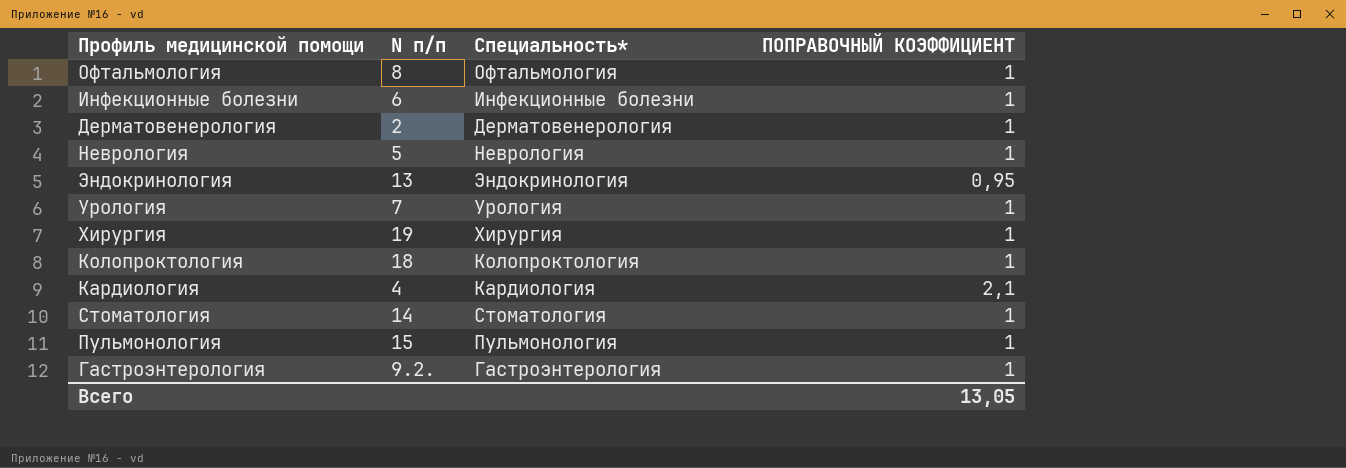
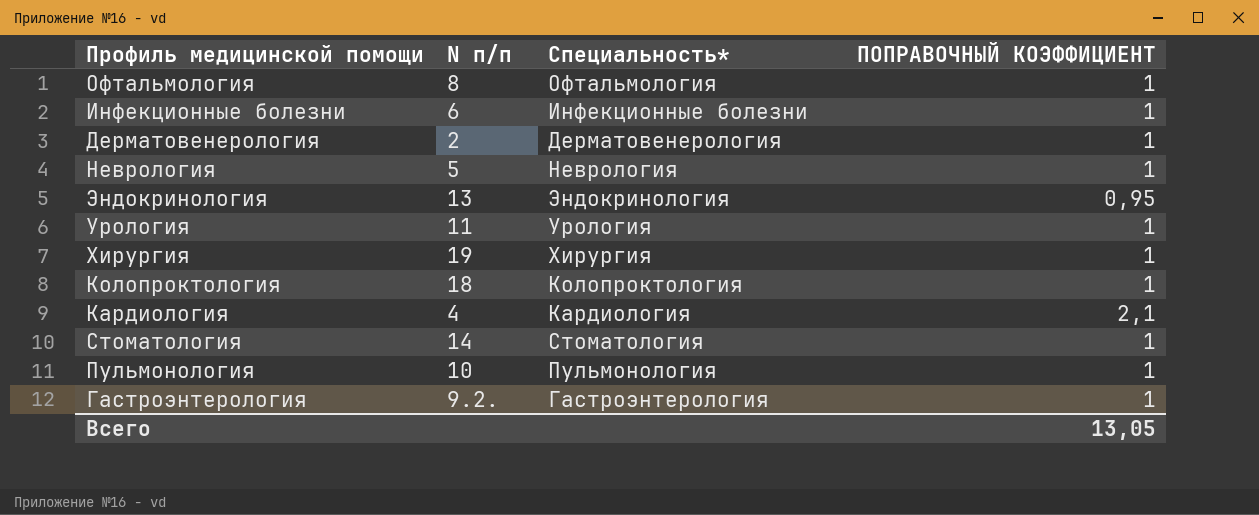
Урология | N п/п: 7 -> 11
Пульмонология | N п/п: 15 -> 10

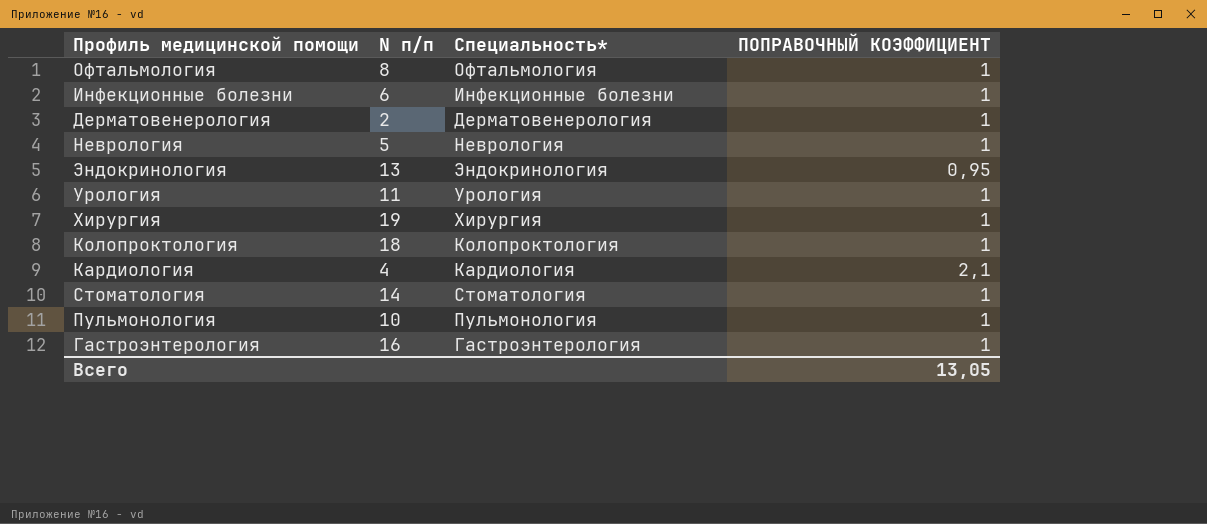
Гастроэнтерология | N п/п: 9.2. -> 16

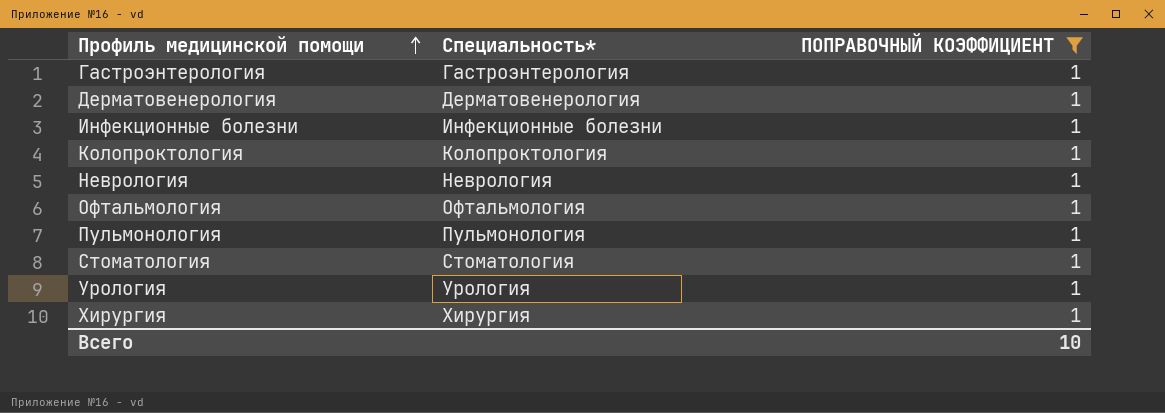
filter: none -> ПОПРАВОЧНЫЙ КОЭФФИЦИЕНТ = 1
row order: none -> Профиль медицинской помощи ascending
column N п/п | position: 2 -> none
Всего | ПОПРАВОЧНЫЙ КОЭФФИЦИЕНТ: 13,05 -> 10

